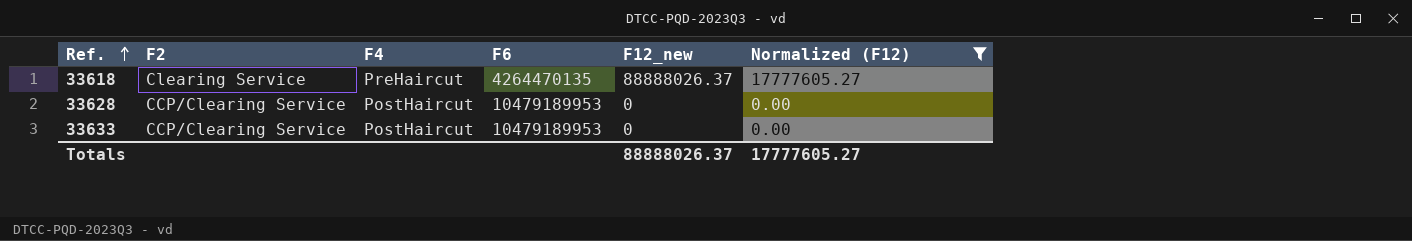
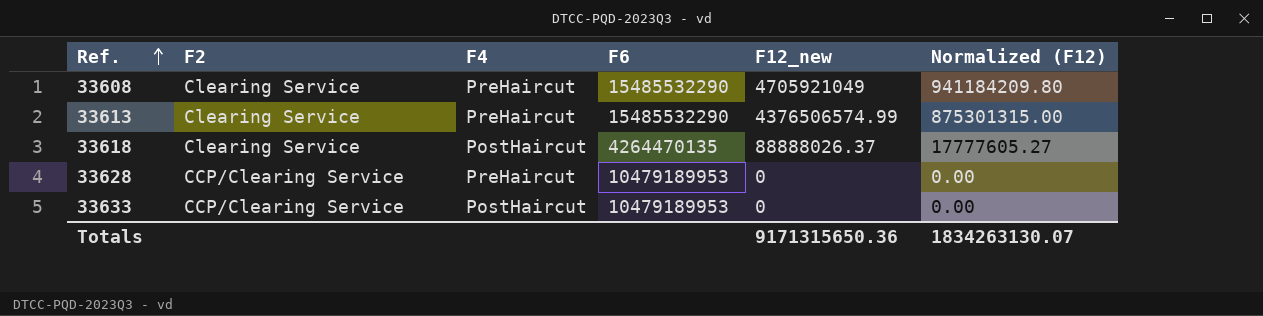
filter: Normalized (F12) <= 17777605.27 -> none
33618 | F4: PreHaircut -> PostHaircut
33628 | F4: PostHaircut -> PreHaircut
Totals | F12_new: 88888026.37 -> 9171315650.36
Totals | Normalized (F12): 17777605.27 -> 1834263130.07

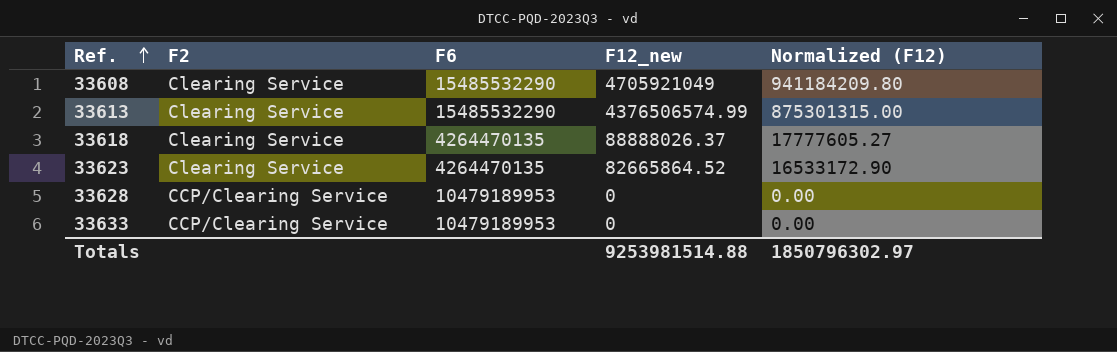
column F4 | position: 3 -> none
row 33623: none -> Clearing Service | 4264470135 | 82665864.52 | 16533172.90
Totals | F12_new: 9171315650.36 -> 9253981514.88
Totals | Normalized (F12): 1834263130.07 -> 1850796302.97

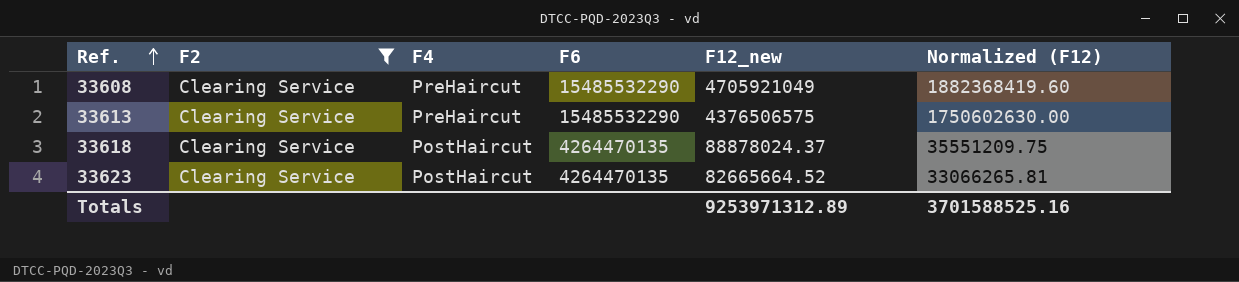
filter: none -> F2 = Clearing Service
column F4 | position: none -> 3
column Normalized (F12) | formula: [F12_new] * 0.2 -> [F12_new] * 0.4
33613 | F12_new: 4376506574.99 -> 4376506575
33618 | F12_new: 88888026.37 -> 88878024.37
33623 | F12_new: 82665864.52 -> 82665664.52
Totals | F12_new: 9253981514.88 -> 9253971312.89
Totals | Normalized (F12): 1850796302.97 -> 3701588525.16

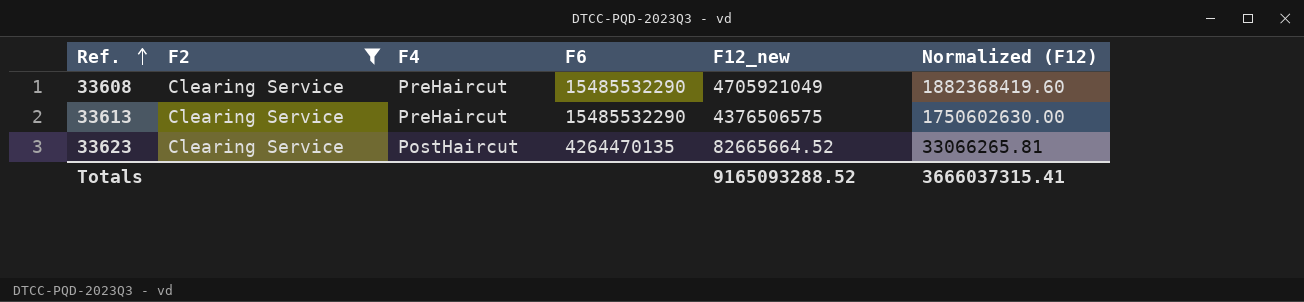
row 33618: Clearing Service | PostHaircut | 4264470135 | 88878024.37 | 35551209.75 -> none
Totals | F12_new: 9253971312.89 -> 9165093288.52
Totals | Normalized (F12): 3701588525.16 -> 3666037315.41

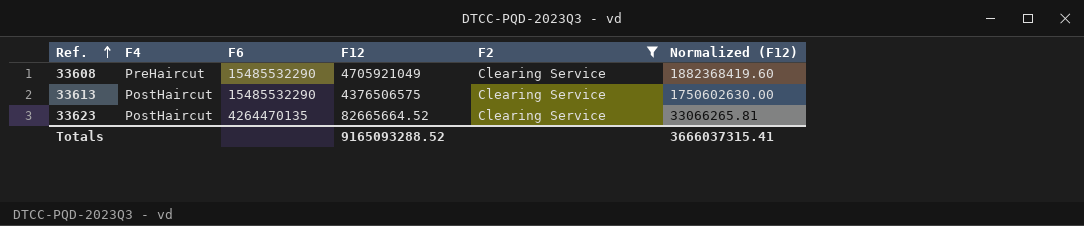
column name: F12_new -> F12
column F2 | position: 2 -> 5
33613 | F4: PreHaircut -> PostHaircut

